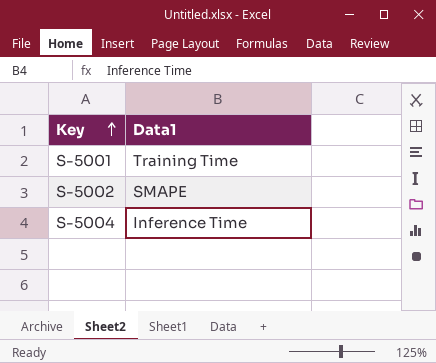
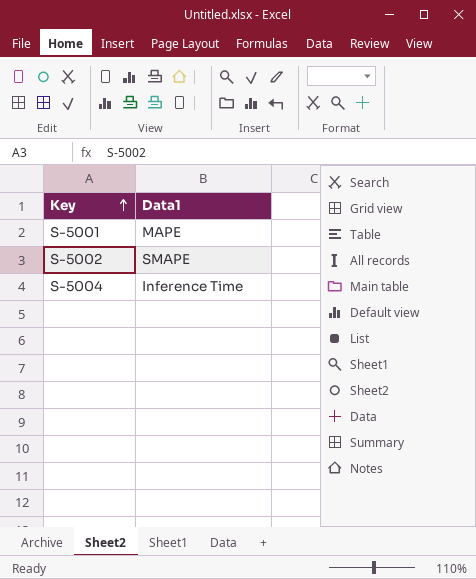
S-5001 | Data1: Training Time -> MAPE

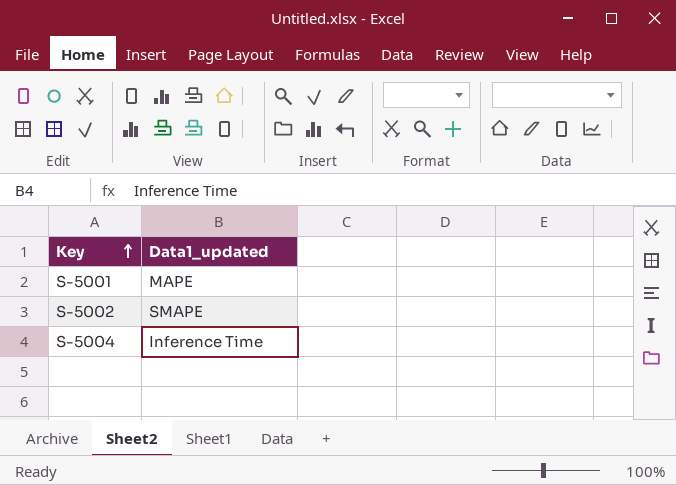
column name: Data1 -> Data1_updated

